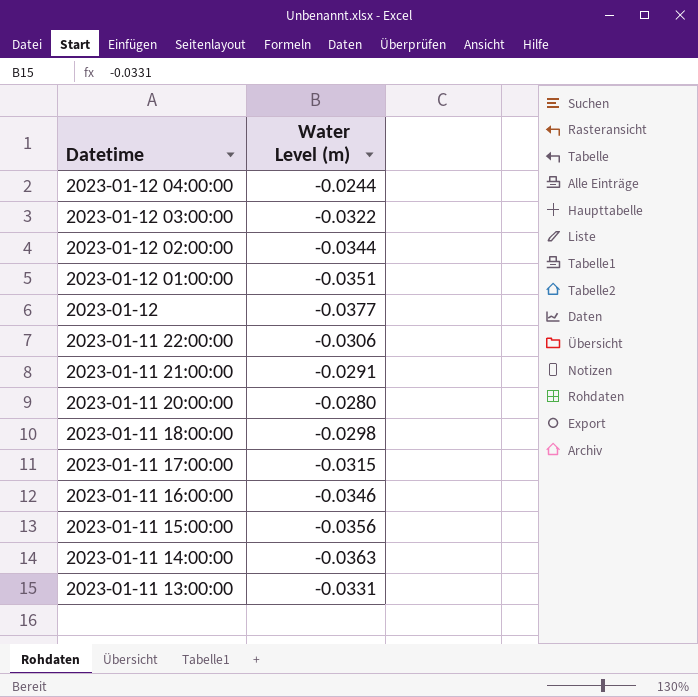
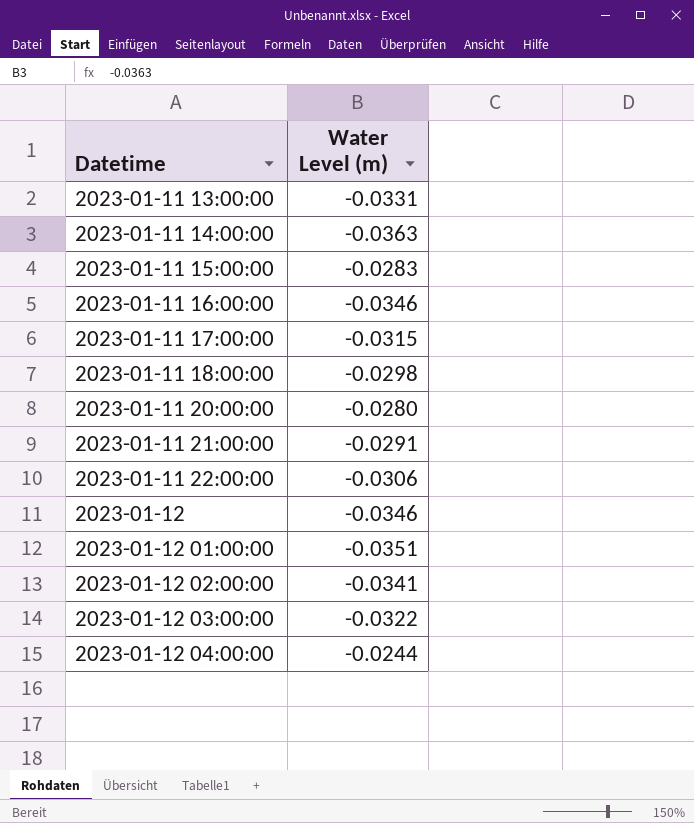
row order: Datetime descending -> Datetime ascending
2023-01-11 15:00:00 | Water Level (m): -0.0356 -> -0.0283
2023-01-12 | Water Level (m): -0.0377 -> -0.0346
2023-01-12 02:00:00 | Water Level (m): -0.0344 -> -0.0341

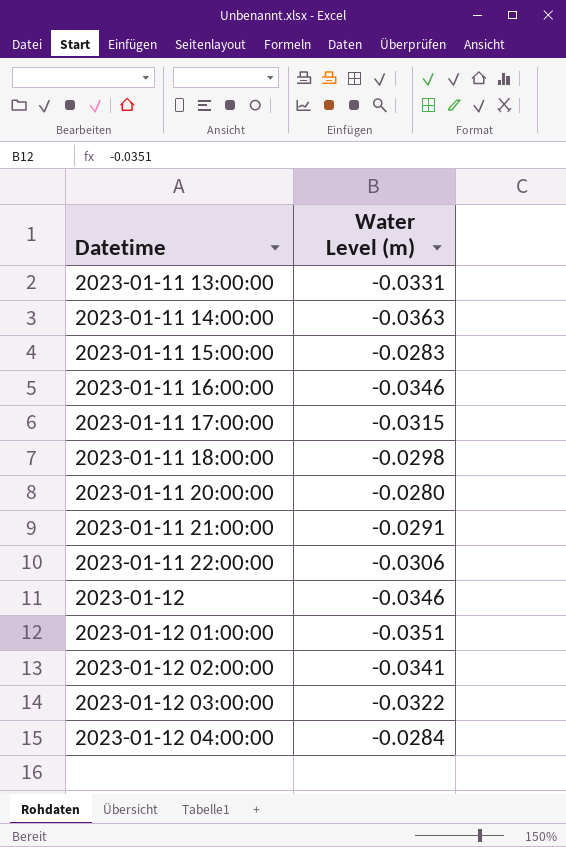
2023-01-12 04:00:00 | Water Level (m): -0.0244 -> -0.0284

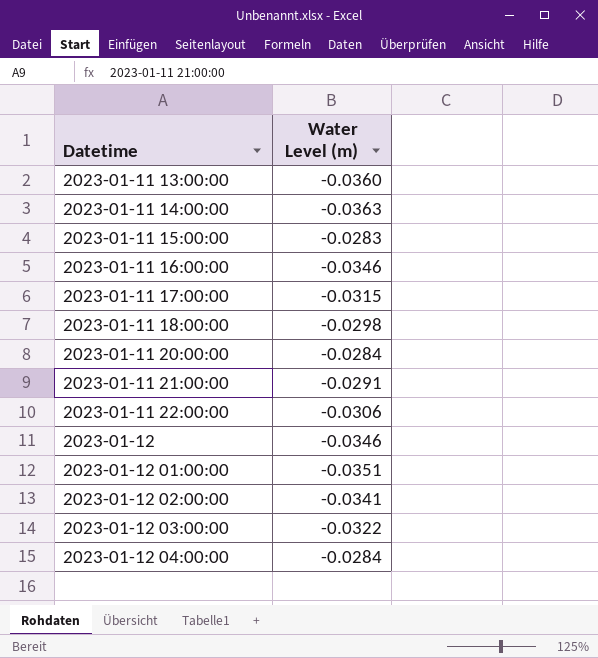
2023-01-11 13:00:00 | Water Level (m): -0.0331 -> -0.0360
2023-01-11 20:00:00 | Water Level (m): -0.0280 -> -0.0284

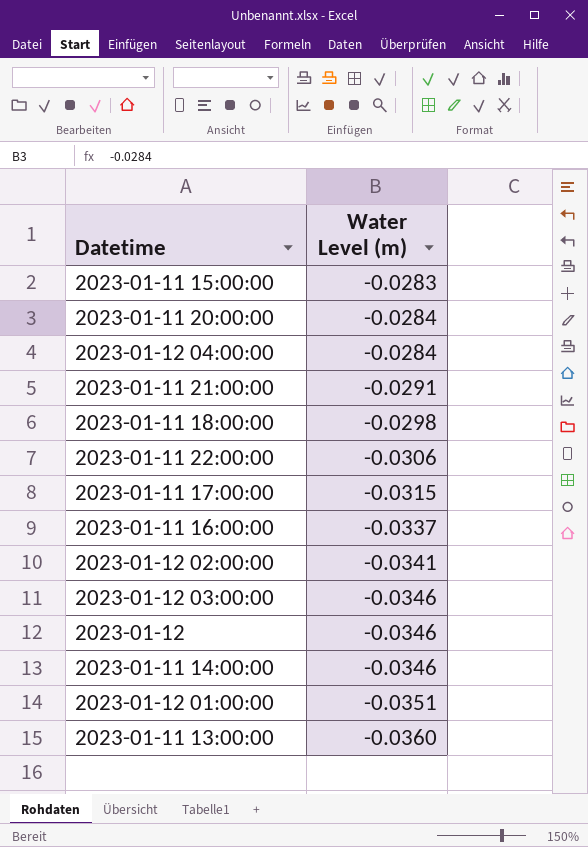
row order: Datetime ascending -> Water Level (m) descending
2023-01-11 16:00:00 | Water Level (m): -0.0346 -> -0.0337
2023-01-12 03:00:00 | Water Level (m): -0.0322 -> -0.0346
2023-01-11 14:00:00 | Water Level (m): -0.0363 -> -0.0346

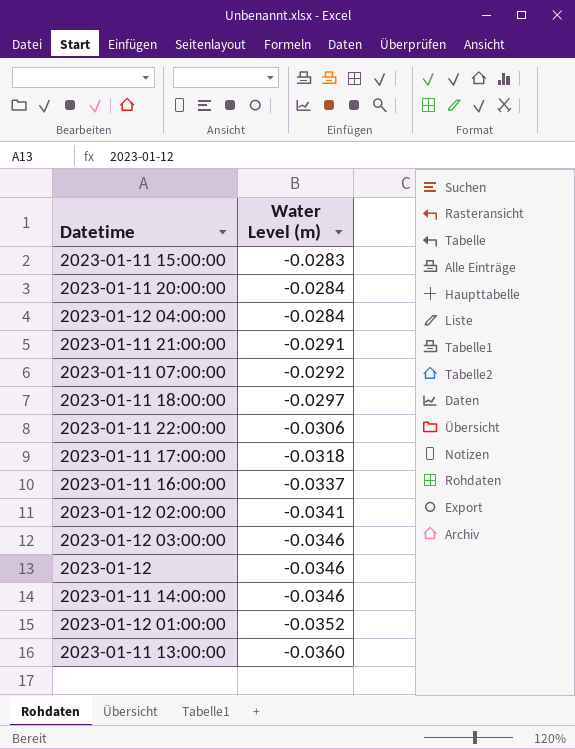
row 2023-01-11 07:00:00: none -> -0.0292
2023-01-11 18:00:00 | Water Level (m): -0.0298 -> -0.0297
2023-01-11 17:00:00 | Water Level (m): -0.0315 -> -0.0318
2023-01-12 01:00:00 | Water Level (m): -0.0351 -> -0.0352

